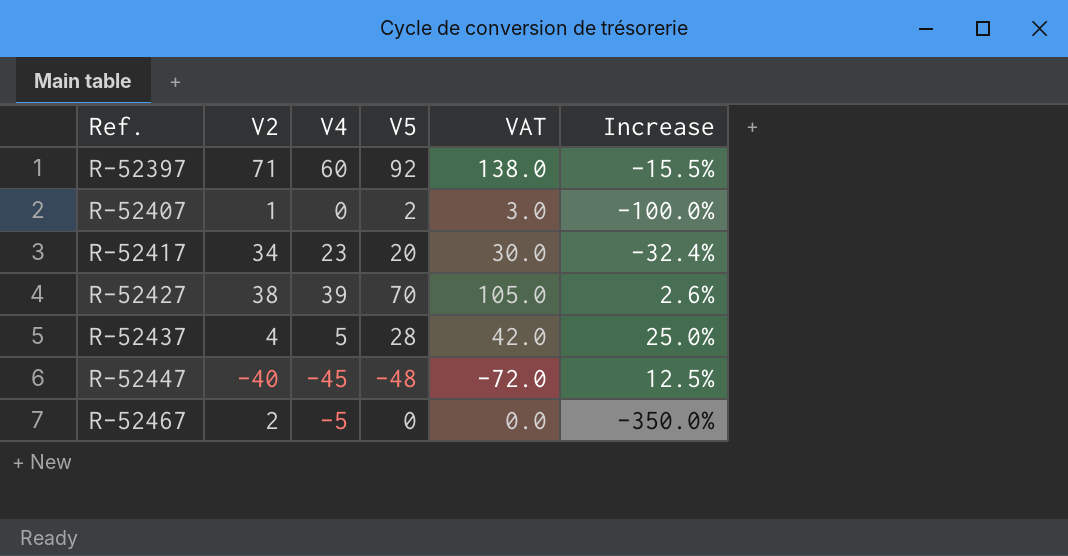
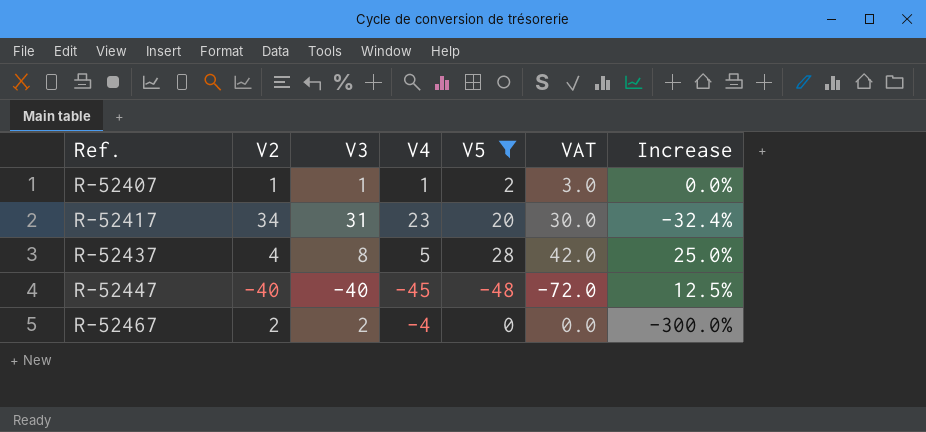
filter: none -> V5 <= 28
column V3 | position: none -> 3
R-52407 | V4: 0 -> 1
R-52407 | Increase: -100.0% -> 0.0%
R-52467 | V4: -5 -> -4
R-52467 | Increase: -350.0% -> -300.0%

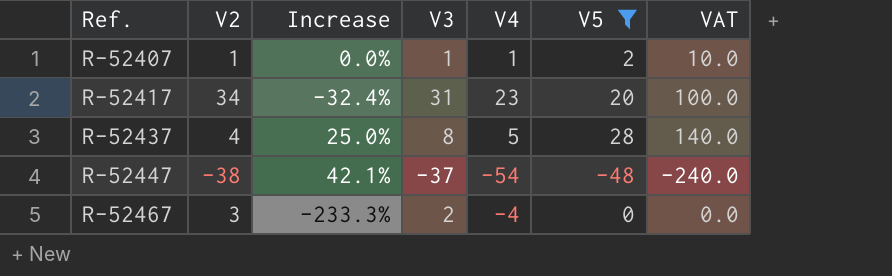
column Increase | position: 7 -> 3
column VAT | formula: [V5] * 1.5 -> [V5] * 5
R-52447 | V2: -40 -> -38
R-52447 | Increase: 12.5% -> 42.1%
R-52447 | V3: -40 -> -37
R-52447 | V4: -45 -> -54
R-52467 | V2: 2 -> 3
R-52467 | Increase: -300.0% -> -233.3%

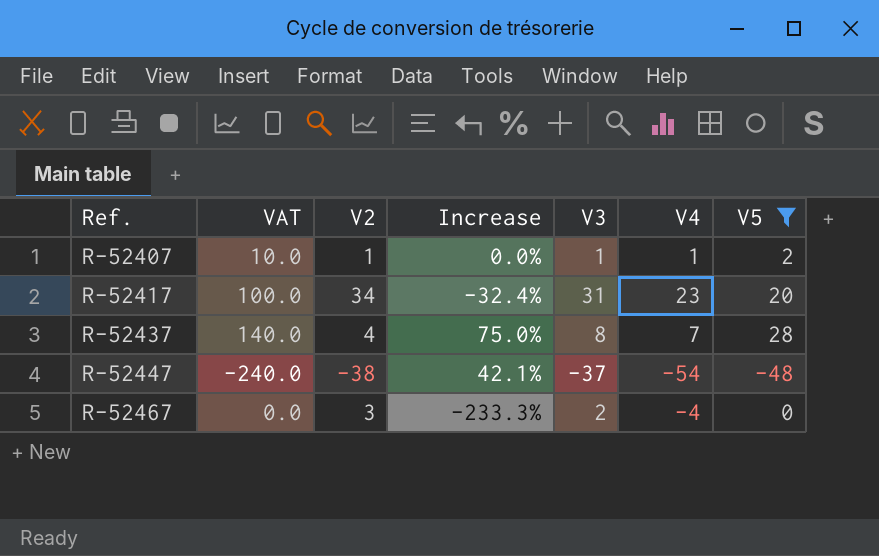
column VAT | position: 7 -> 2
R-52437 | Increase: 25.0% -> 75.0%
R-52437 | V4: 5 -> 7

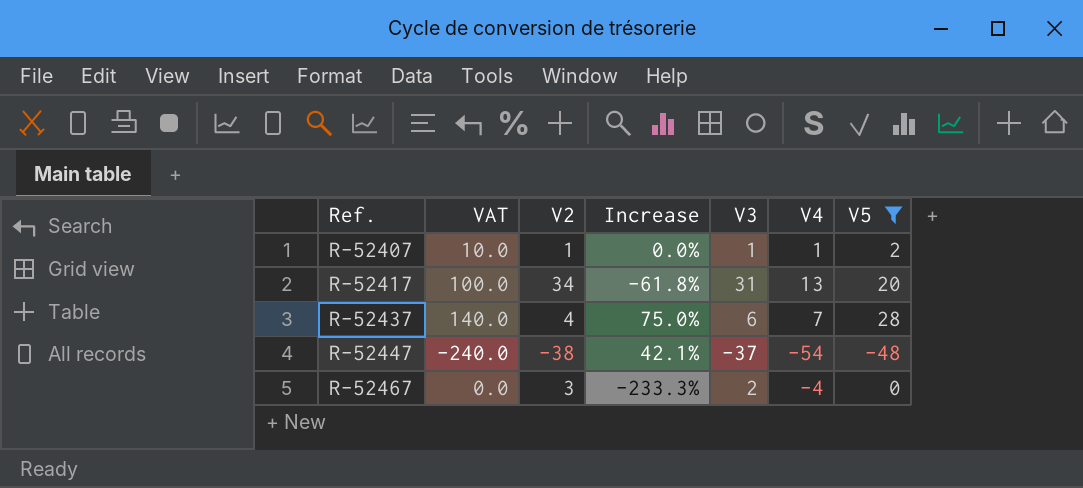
R-52417 | Increase: -32.4% -> -61.8%
R-52417 | V4: 23 -> 13
R-52437 | V3: 8 -> 6

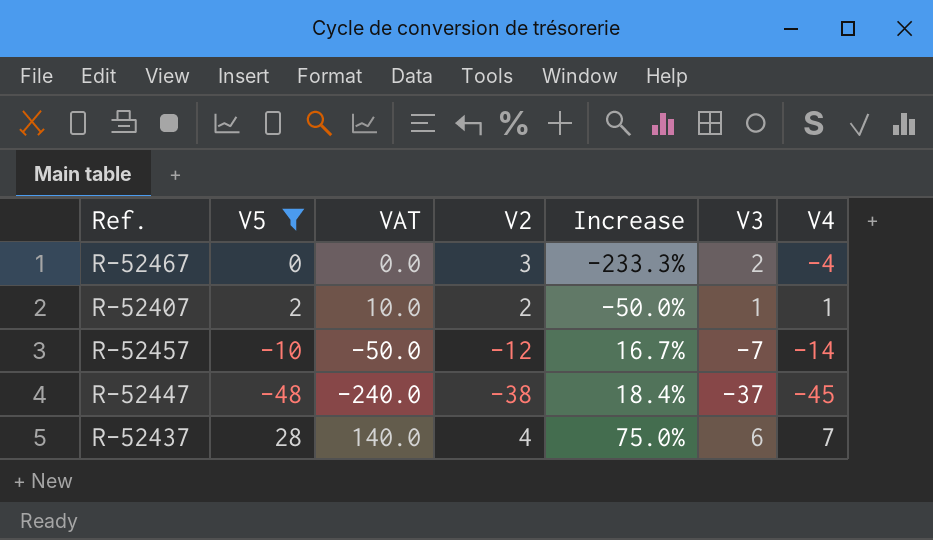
row order: Ref. ascending -> Increase ascending
column V5 | position: 7 -> 2
row R-52417: 100.0 | 34 | -61.8% | 31 | 13 | 20 -> none
R-52407 | V2: 1 -> 2
R-52407 | Increase: 0.0% -> -50.0%
row R-52457: none -> -10 | -50.0 | -12 | 16.7% | -7 | -14
R-52447 | Increase: 42.1% -> 18.4%
R-52447 | V4: -54 -> -45

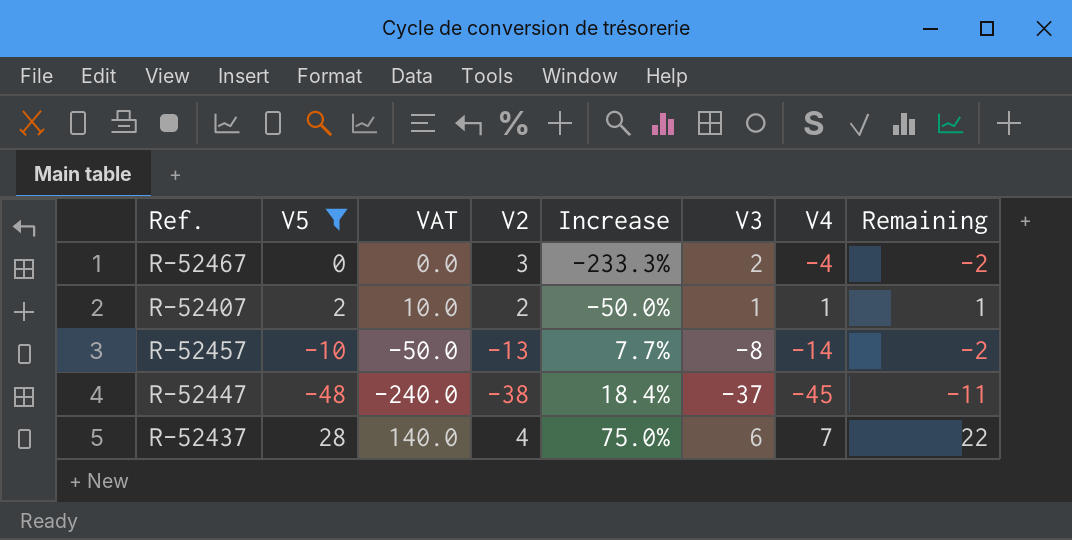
column Remaining | formula: none -> [V5] - [V3]
R-52457 | V2: -12 -> -13
R-52457 | Increase: 16.7% -> 7.7%
R-52457 | V3: -7 -> -8

